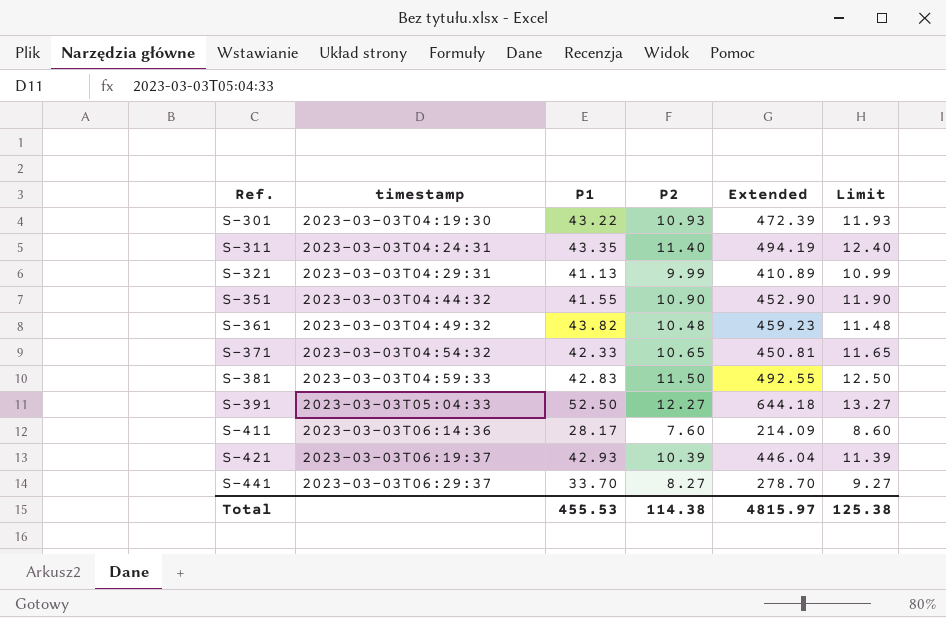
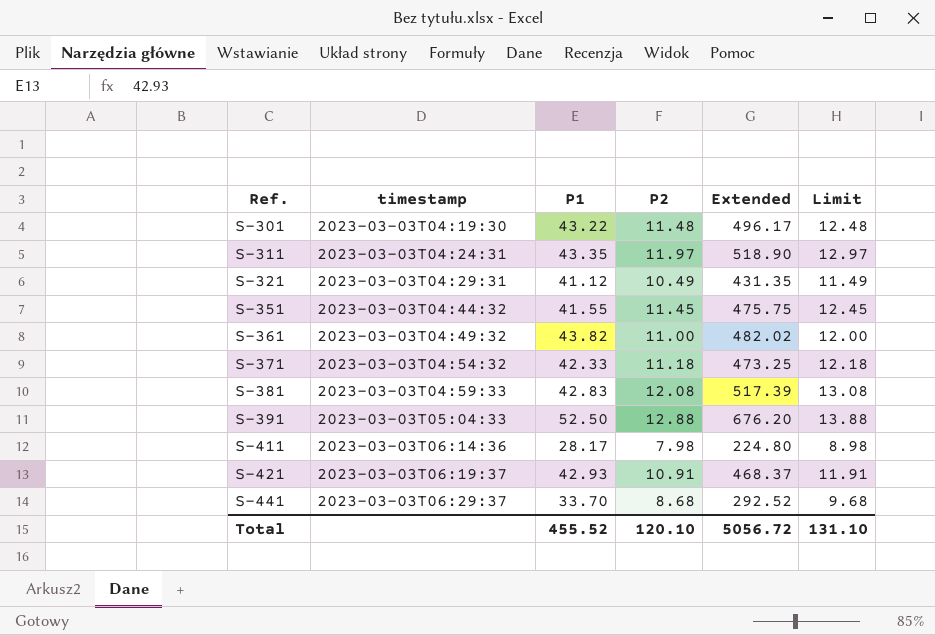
S-301 | P2: 10.93 -> 11.48
S-301 | Extended: 472.39 -> 496.17
S-301 | Limit: 11.93 -> 12.48
S-311 | P2: 11.40 -> 11.97
S-311 | Extended: 494.19 -> 518.90
S-311 | Limit: 12.40 -> 12.97
S-321 | P1: 41.13 -> 41.12
S-321 | P2: 9.99 -> 10.49
S-321 | Extended: 410.89 -> 431.35
S-321 | Limit: 10.99 -> 11.49
S-351 | P2: 10.90 -> 11.45
S-351 | Extended: 452.90 -> 475.75
S-351 | Limit: 11.90 -> 12.45
S-361 | P2: 10.48 -> 11.00
S-361 | Extended: 459.23 -> 482.02
S-361 | Limit: 11.48 -> 12.00
S-371 | P2: 10.65 -> 11.18
S-371 | Extended: 450.81 -> 473.25
S-371 | Limit: 11.65 -> 12.18
S-381 | P2: 11.50 -> 12.08
S-381 | Extended: 492.55 -> 517.39
S-381 | Limit: 12.50 -> 13.08
S-391 | P2: 12.27 -> 12.88
S-391 | Extended: 644.18 -> 676.20
S-391 | Limit: 13.27 -> 13.88
S-411 | P2: 7.60 -> 7.98
S-411 | Extended: 214.09 -> 224.80
S-411 | Limit: 8.60 -> 8.98
S-421 | P2: 10.39 -> 10.91
S-421 | Extended: 446.04 -> 468.37
S-421 | Limit: 11.39 -> 11.91
S-441 | P2: 8.27 -> 8.68
S-441 | Extended: 278.70 -> 292.52
S-441 | Limit: 9.27 -> 9.68
Total | P1: 455.53 -> 455.52
Total | P2: 114.38 -> 120.10
Total | Extended: 4815.97 -> 5056.72
Total | Limit: 125.38 -> 131.10

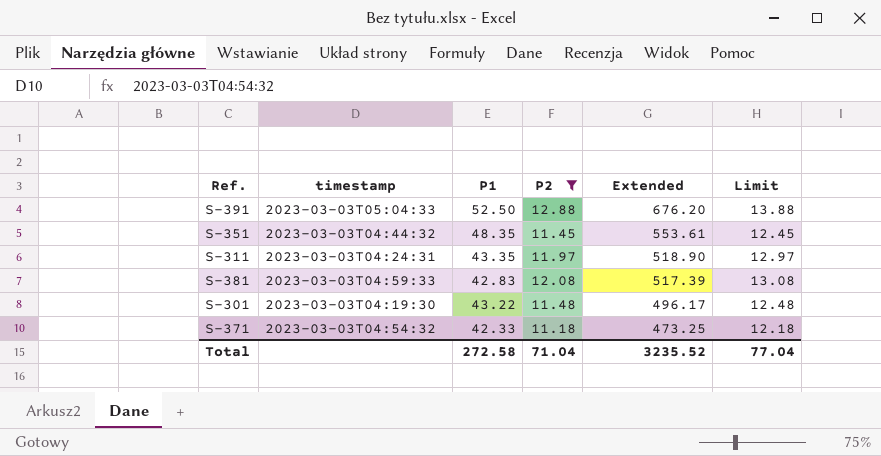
filter: none -> P2 >= 11.18
row order: Ref. ascending -> Extended descending
S-351 | P1: 41.55 -> 48.35
S-351 | Extended: 475.75 -> 553.61
Total | P1: 455.52 -> 272.58
Total | P2: 120.10 -> 71.04
Total | Extended: 5056.72 -> 3235.52
Total | Limit: 131.10 -> 77.04

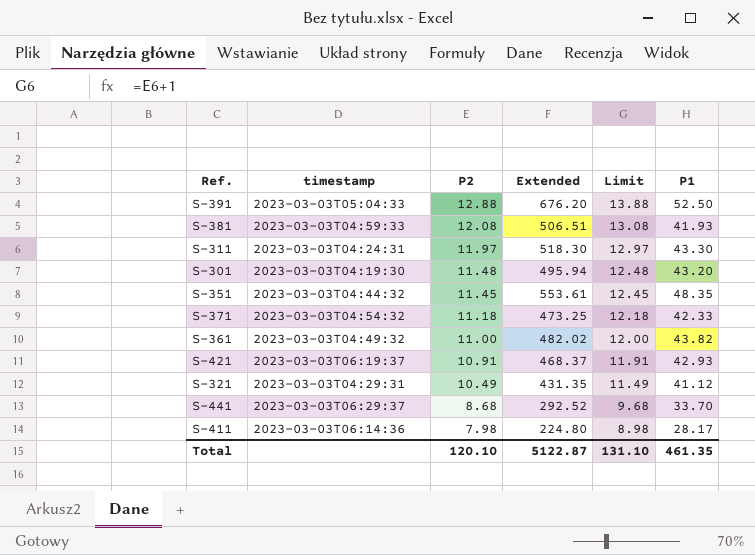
filter: P2 >= 11.18 -> none
row order: Extended descending -> P2 descending
column P1 | position: 3 -> 6
S-381 | Extended: 517.39 -> 506.51
S-381 | P1: 42.83 -> 41.93
S-311 | Extended: 518.90 -> 518.30
S-311 | P1: 43.35 -> 43.30
S-301 | Extended: 496.17 -> 495.94
S-301 | P1: 43.22 -> 43.20
Total | P2: 71.04 -> 120.10
Total | Extended: 3235.52 -> 5122.87
Total | Limit: 77.04 -> 131.10
Total | P1: 272.58 -> 461.35

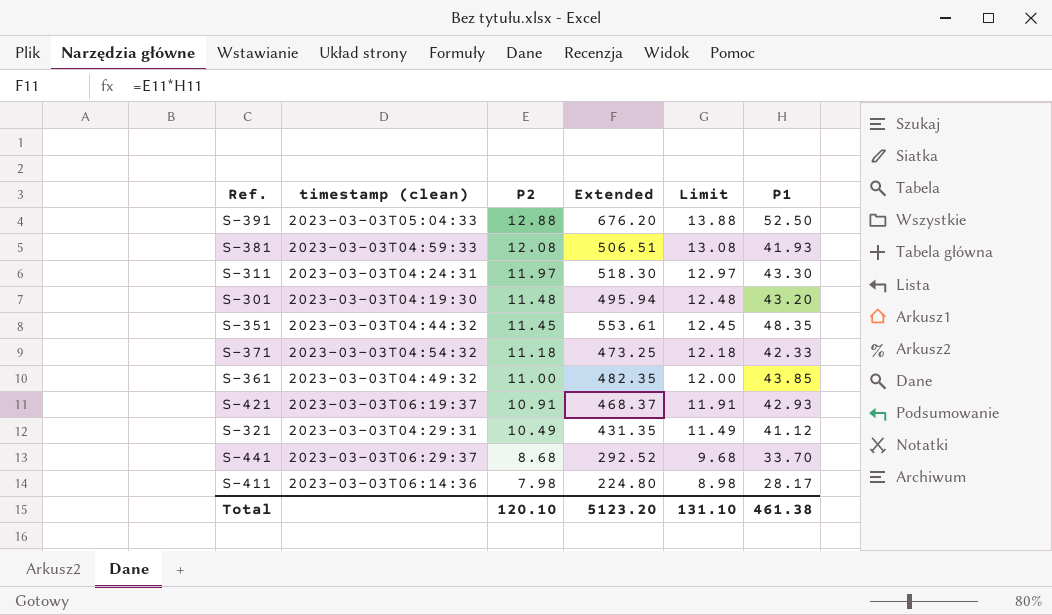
column name: timestamp -> timestamp (clean)
S-361 | Extended: 482.02 -> 482.35
S-361 | P1: 43.82 -> 43.85
Total | Extended: 5122.87 -> 5123.20
Total | P1: 461.35 -> 461.38

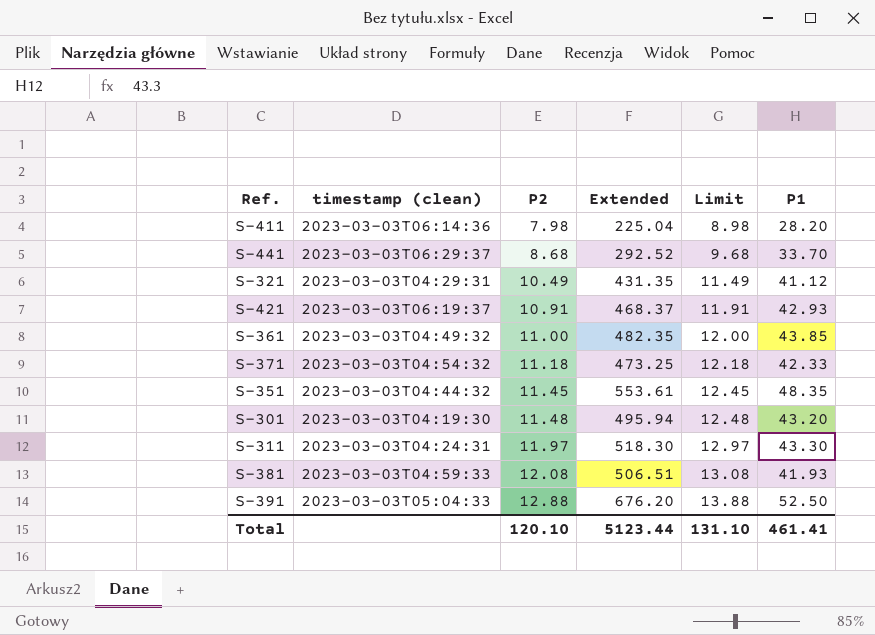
row order: P2 descending -> P2 ascending
S-411 | Extended: 224.80 -> 225.04
S-411 | P1: 28.17 -> 28.20
Total | Extended: 5123.20 -> 5123.44
Total | P1: 461.38 -> 461.41

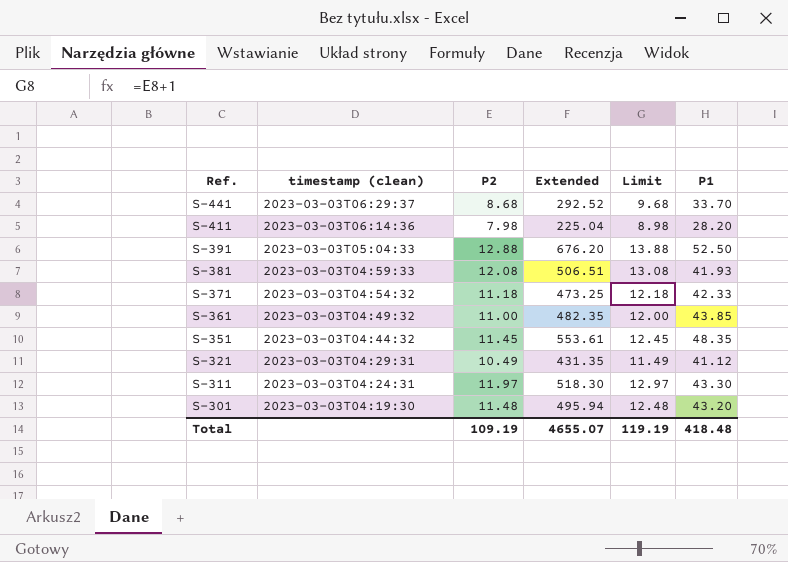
row order: P2 ascending -> Ref. descending
row S-421: 2023-03-03T06:19:37 | 10.91 | 468.37 | 11.91 | 42.93 -> none
Total | P2: 120.10 -> 109.19
Total | Extended: 5123.44 -> 4655.07
Total | Limit: 131.10 -> 119.19
Total | P1: 461.41 -> 418.48

